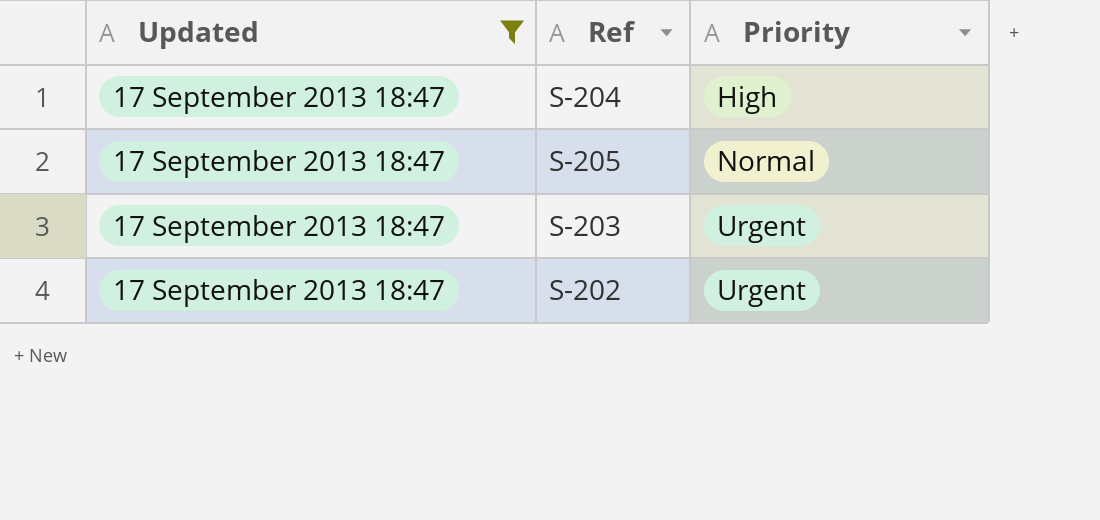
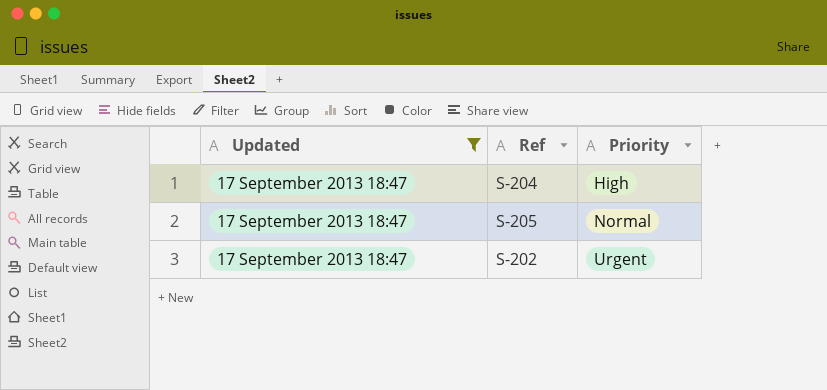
row S-203: 17 September 2013 18:47 | Urgent -> none

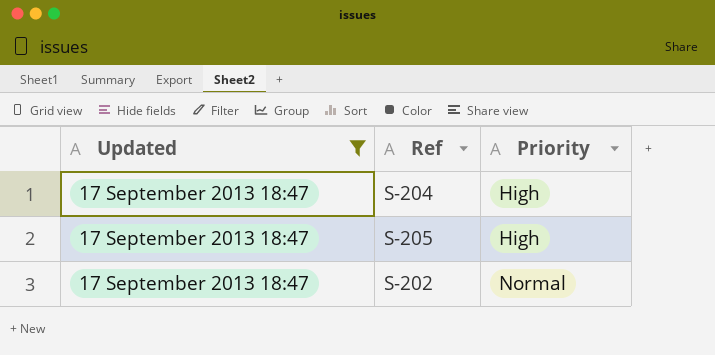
S-205 | Priority: Normal -> High
S-202 | Priority: Urgent -> Normal

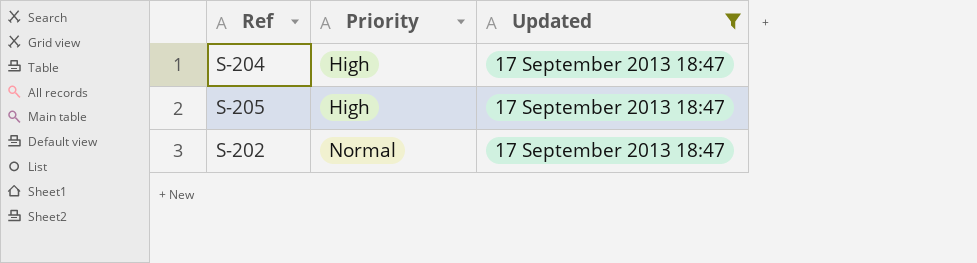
column Updated | position: 1 -> 3

